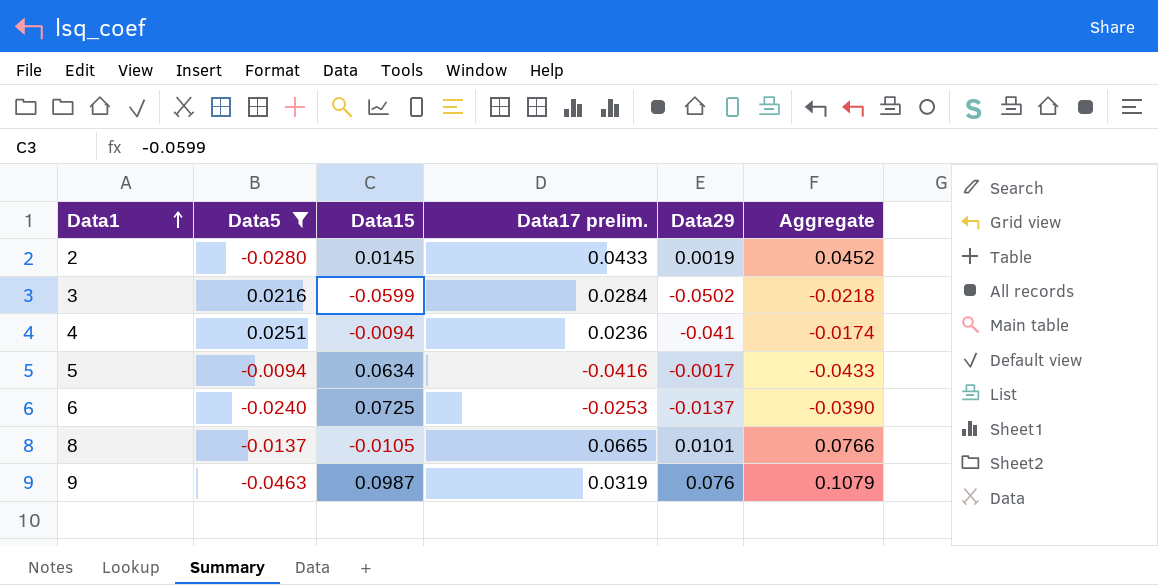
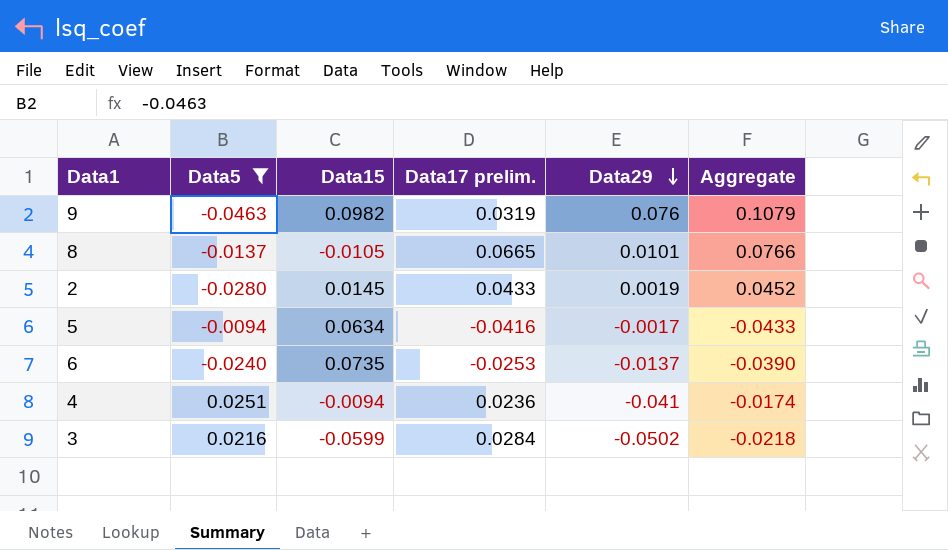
row order: Data1 ascending -> Data29 descending
9 | Data15: 0.0987 -> 0.0982
6 | Data15: 0.0725 -> 0.0735

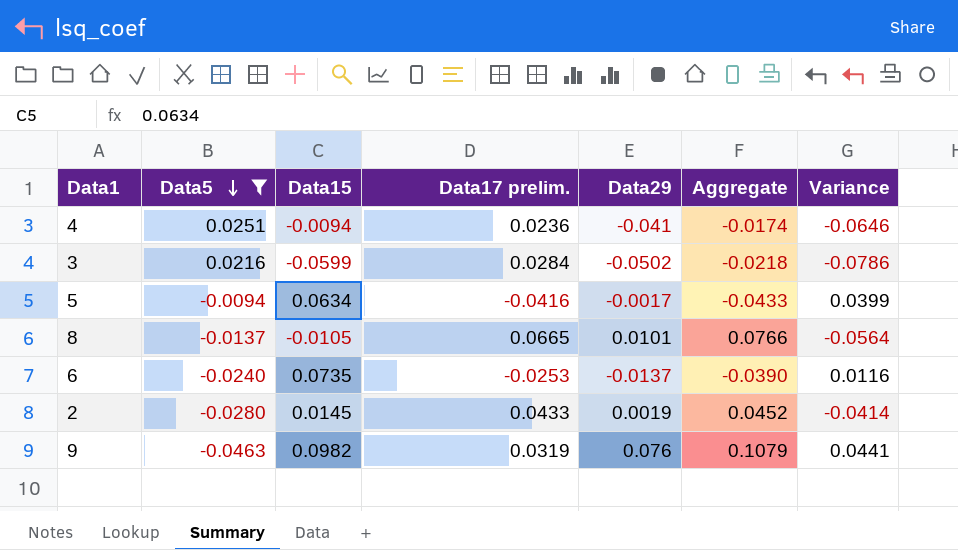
row order: Data29 descending -> Data5 descending
column Variance | formula: none -> [Data29] - [Data17 prelim.]

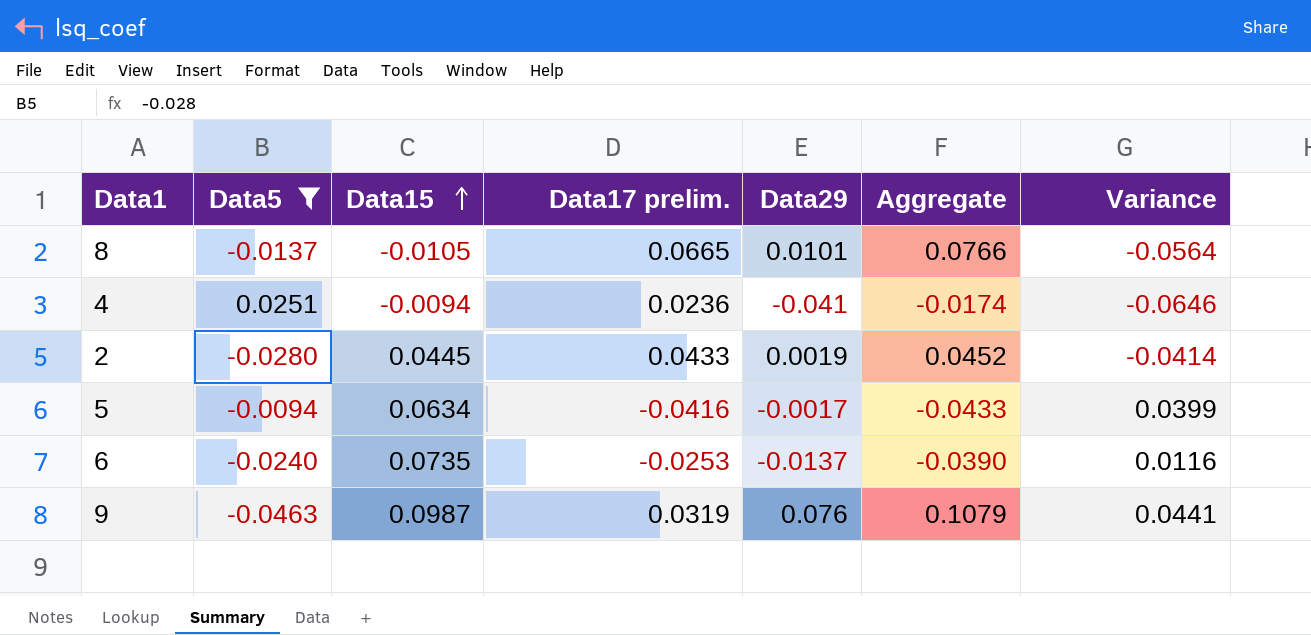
row order: Data5 descending -> Data15 ascending
row 3: 0.0216 | -0.0599 | 0.0284 | -0.0502 | -0.0218 | -0.0786 -> none
2 | Data15: 0.0145 -> 0.0445
9 | Data15: 0.0982 -> 0.0987

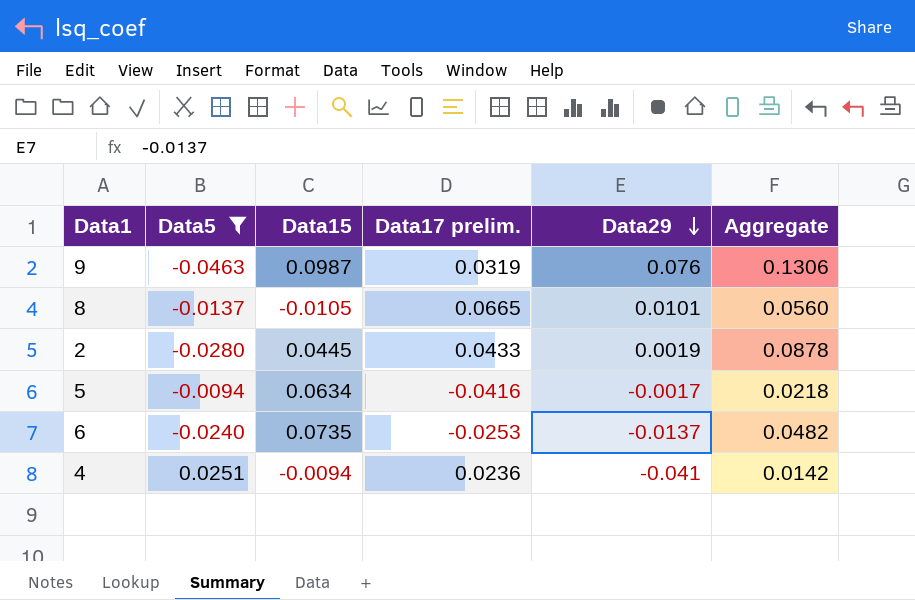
row order: Data15 ascending -> Data29 descending
column Variance | formula: [Data29] - [Data17 prelim.] -> none
column Aggregate | formula: [Data17 prelim.] + [Data29] -> [Data15] + [Data17 prelim.]

